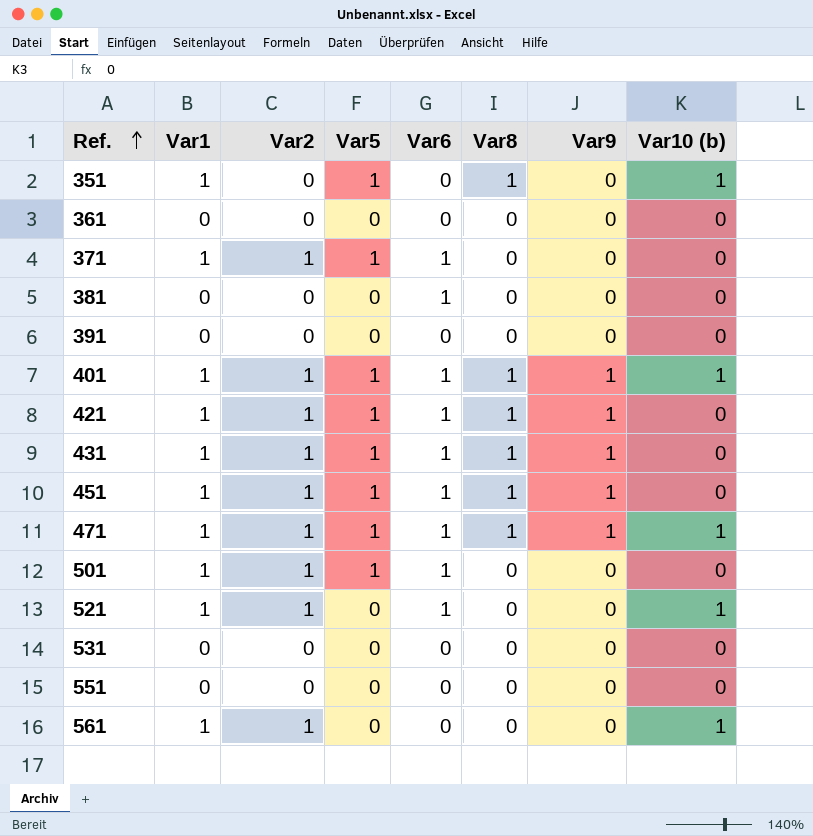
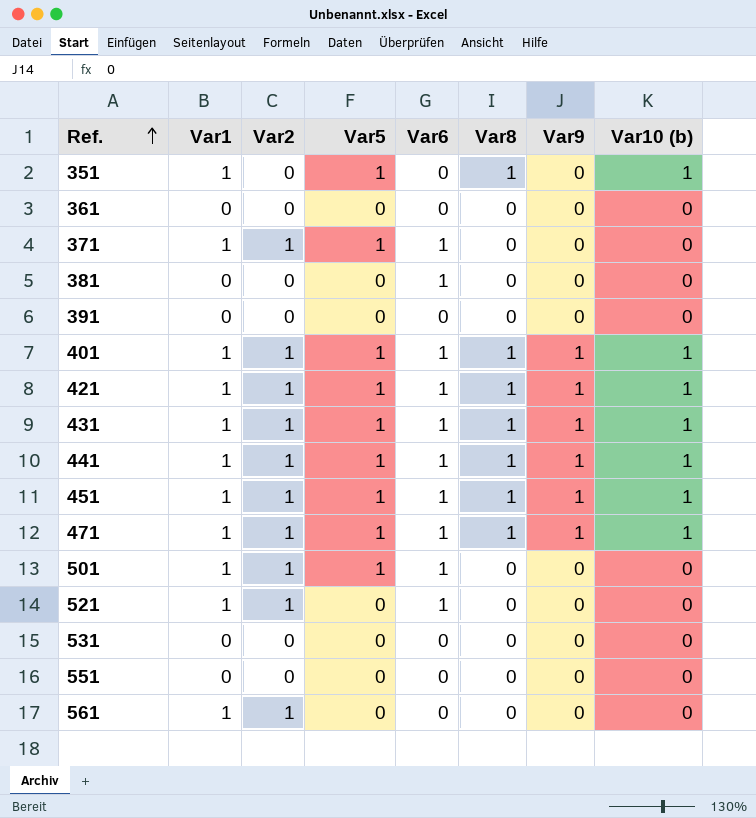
421 | Var10 (b): 0 -> 1
431 | Var10 (b): 0 -> 1
row 441: none -> 1 | 1 | 1 | 1 | 1 | 1 | 1
451 | Var10 (b): 0 -> 1
521 | Var10 (b): 1 -> 0
561 | Var10 (b): 1 -> 0

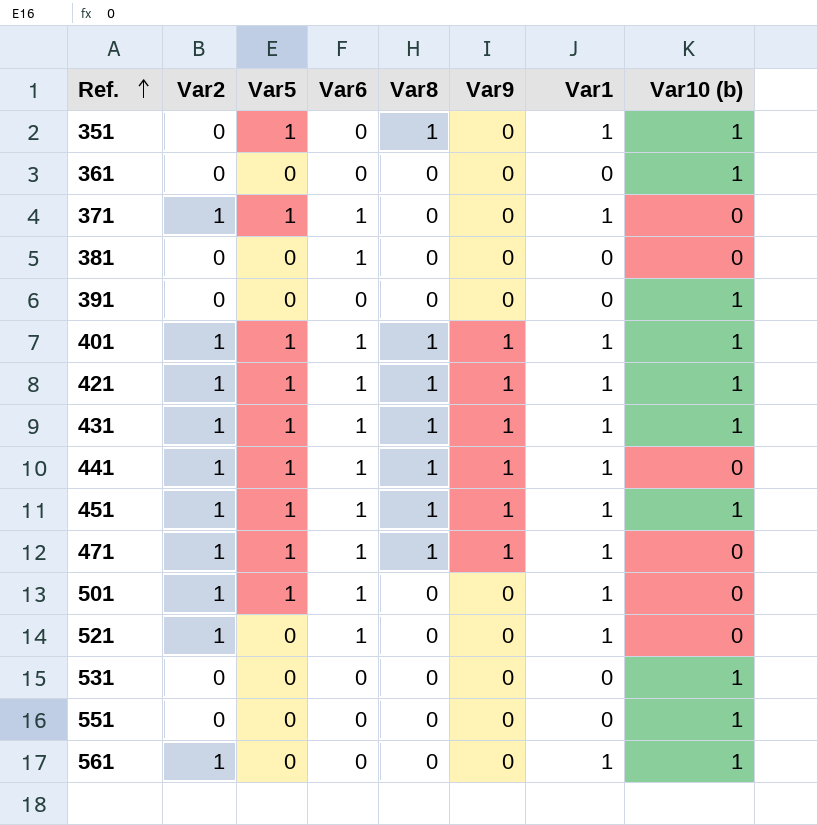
column Var1 | position: 2 -> 7
361 | Var10 (b): 0 -> 1
391 | Var10 (b): 0 -> 1
441 | Var10 (b): 1 -> 0
471 | Var10 (b): 1 -> 0
531 | Var10 (b): 0 -> 1
551 | Var10 (b): 0 -> 1
561 | Var10 (b): 0 -> 1

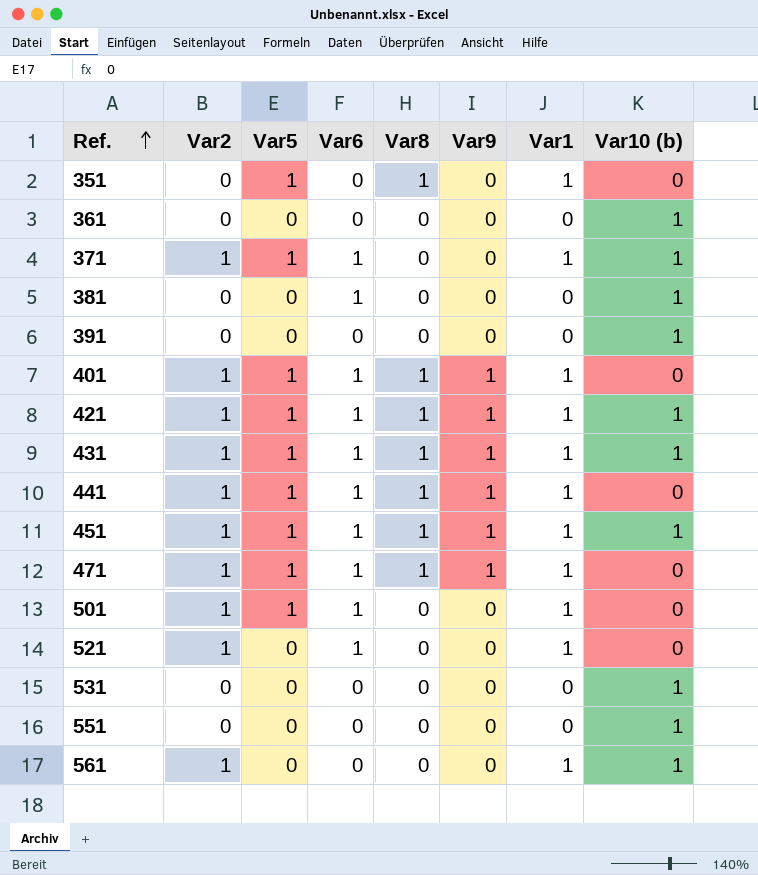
351 | Var10 (b): 1 -> 0
371 | Var10 (b): 0 -> 1
381 | Var10 (b): 0 -> 1
401 | Var10 (b): 1 -> 0

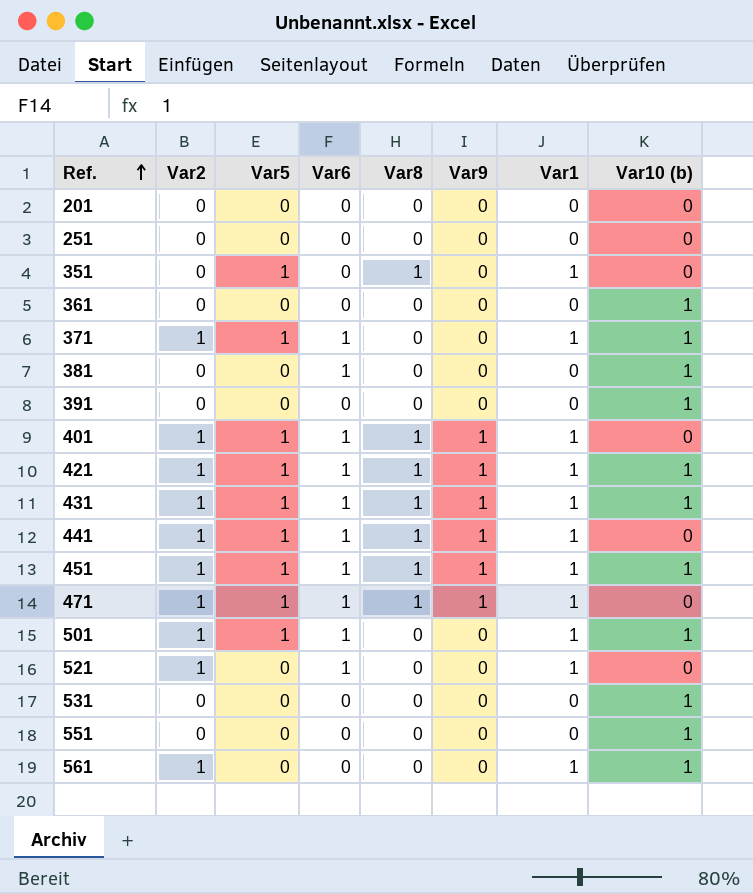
row 201: none -> 0 | 0 | 0 | 0 | 0 | 0 | 0
row 251: none -> 0 | 0 | 0 | 0 | 0 | 0 | 0
501 | Var10 (b): 0 -> 1

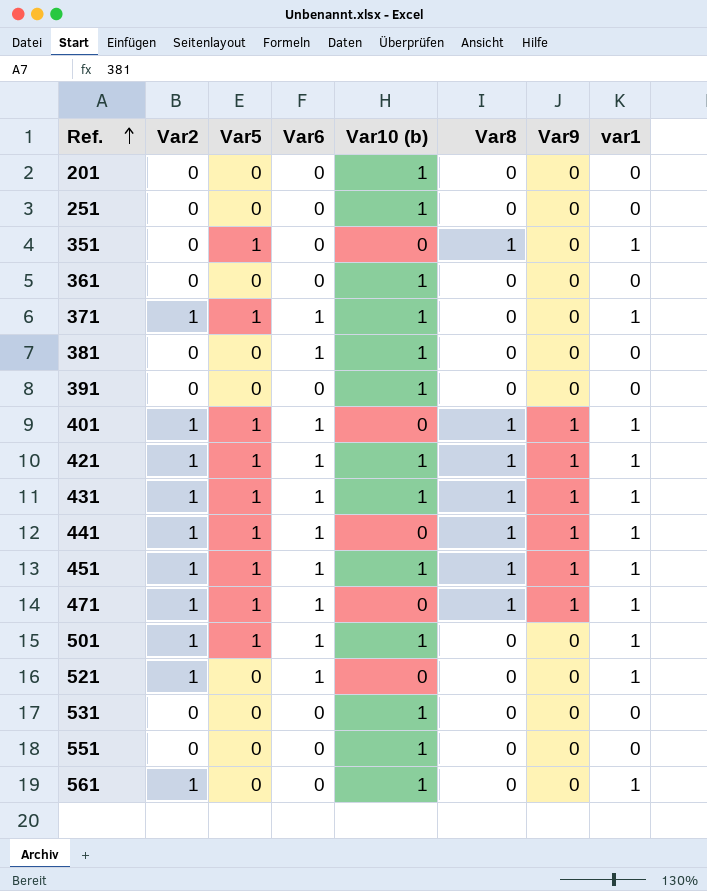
column Var10 (b) | position: 8 -> 5
column name: Var1 -> var1
201 | Var10 (b): 0 -> 1
251 | Var10 (b): 0 -> 1

